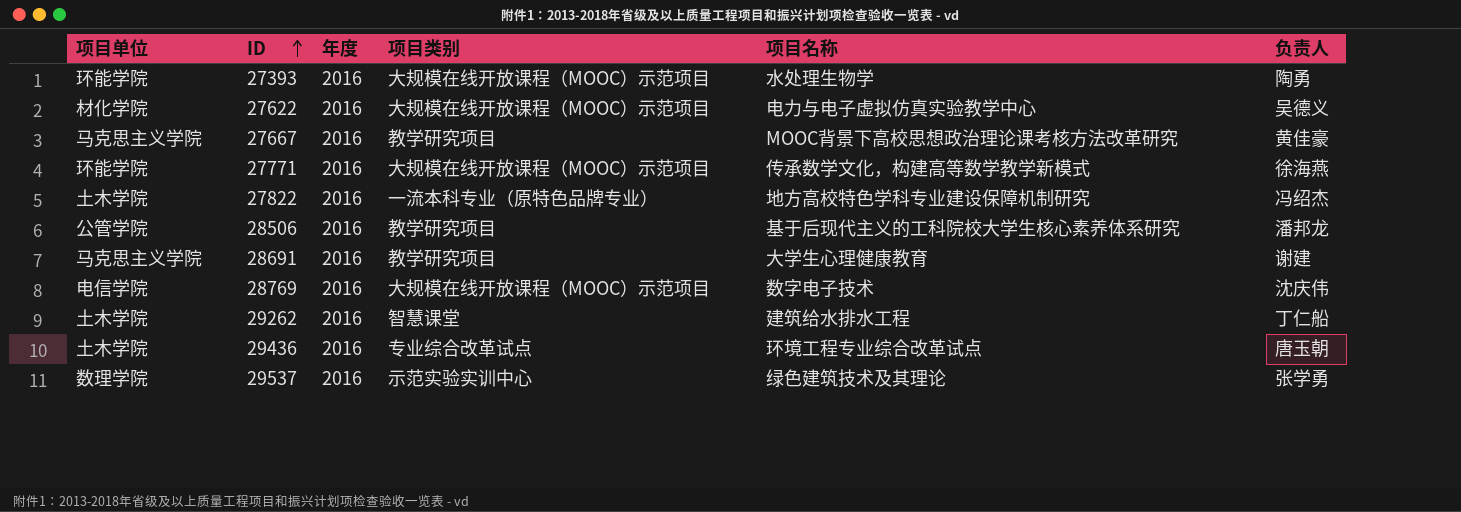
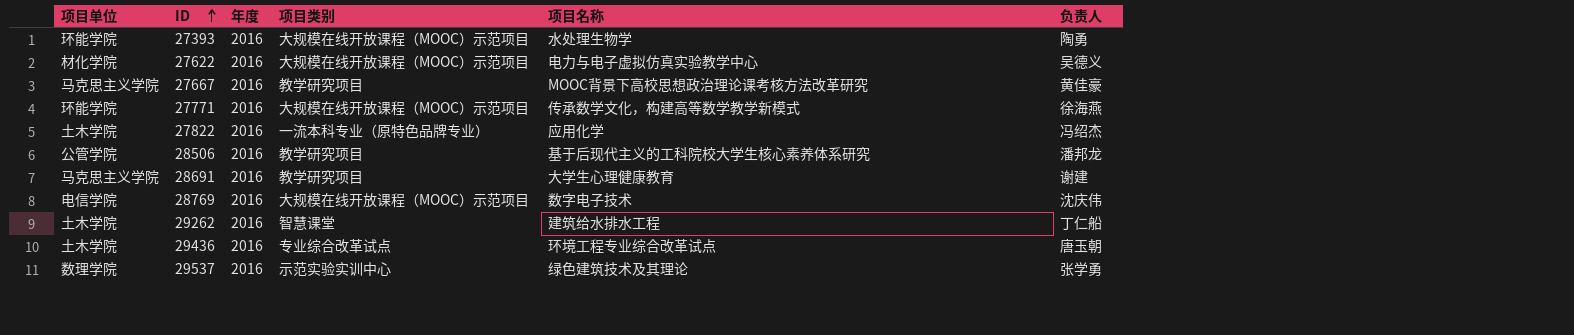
27822 | 项目名称: 地方高校特色学科专业建设保障机制研究 -> 应用化学

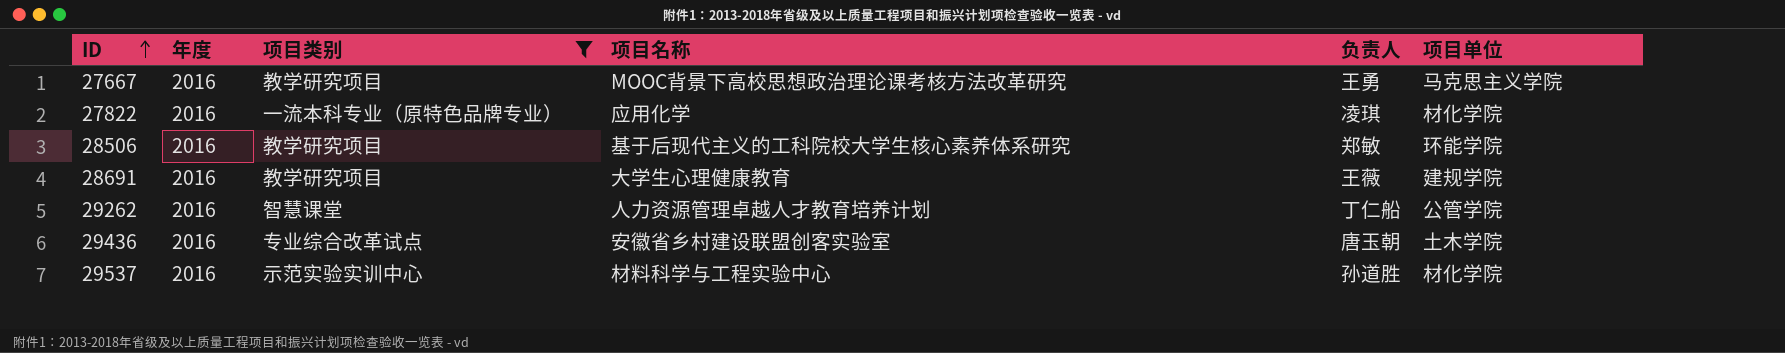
filter: none -> 项目类别 != 大规模在线开放课程（MOOC）示范项目
column 项目单位 | position: 1 -> 6
27667 | 负责人: 黄佳豪 -> 王勇
27822 | 负责人: 冯绍杰 -> 凌琪
27822 | 项目单位: 土木学院 -> 材化学院
28506 | 负责人: 潘邦龙 -> 郑敏
28506 | 项目单位: 公管学院 -> 环能学院
28691 | 负责人: 谢建 -> 王薇
28691 | 项目单位: 马克思主义学院 -> 建规学院
29262 | 项目名称: 建筑给水排水工程 -> 人力资源管理卓越人才教育培养计划
29262 | 项目单位: 土木学院 -> 公管学院
29436 | 项目名称: 环境工程专业综合改革试点 -> 安徽省乡村建设联盟创客实验室
29537 | 项目名称: 绿色建筑技术及其理论 -> 材料科学与工程实验中心
29537 | 负责人: 张学勇 -> 孙道胜
29537 | 项目单位: 数理学院 -> 材化学院

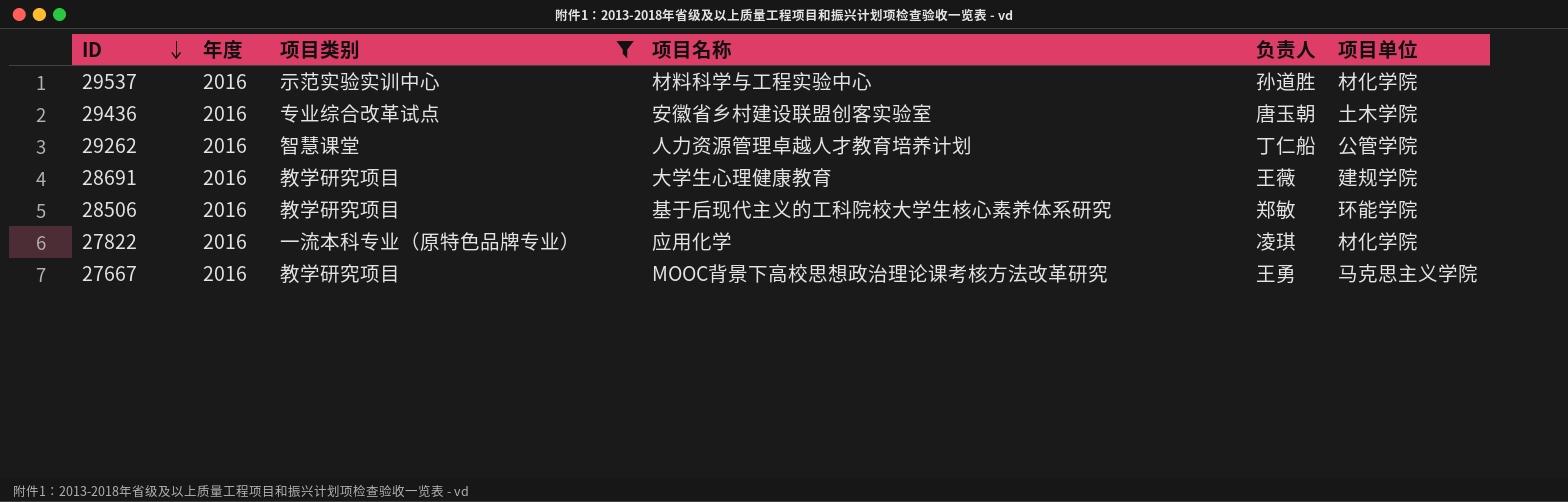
row order: ID ascending -> ID descending

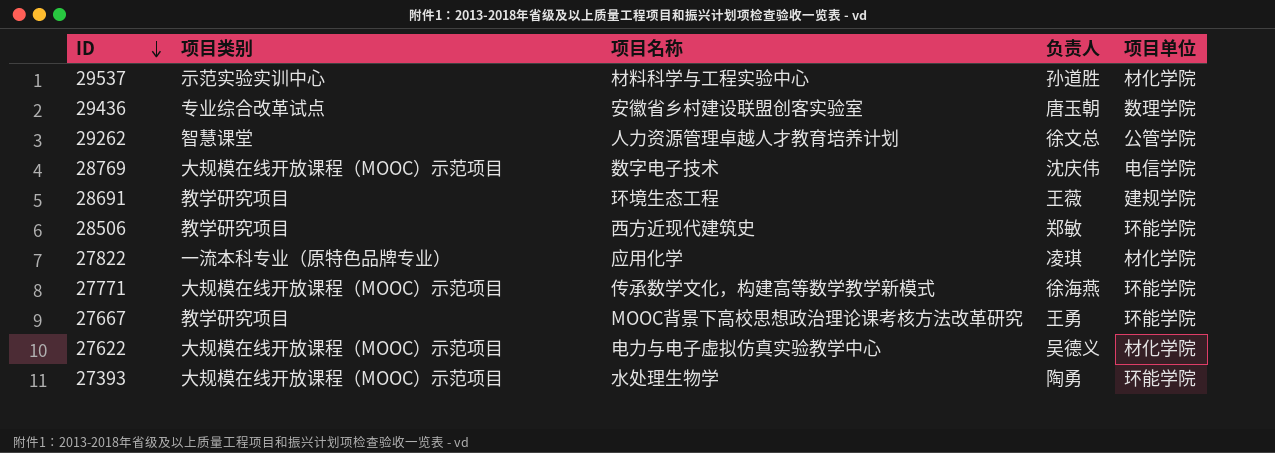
filter: 项目类别 != 大规模在线开放课程（MOOC）示范项目 -> none
column 年度 | position: 2 -> none
29436 | 项目单位: 土木学院 -> 数理学院
29262 | 负责人: 丁仁船 -> 徐文总
28691 | 项目名称: 大学生心理健康教育 -> 环境生态工程
28506 | 项目名称: 基于后现代主义的工科院校大学生核心素养体系研究 -> 西方近现代建筑史
27667 | 项目单位: 马克思主义学院 -> 环能学院

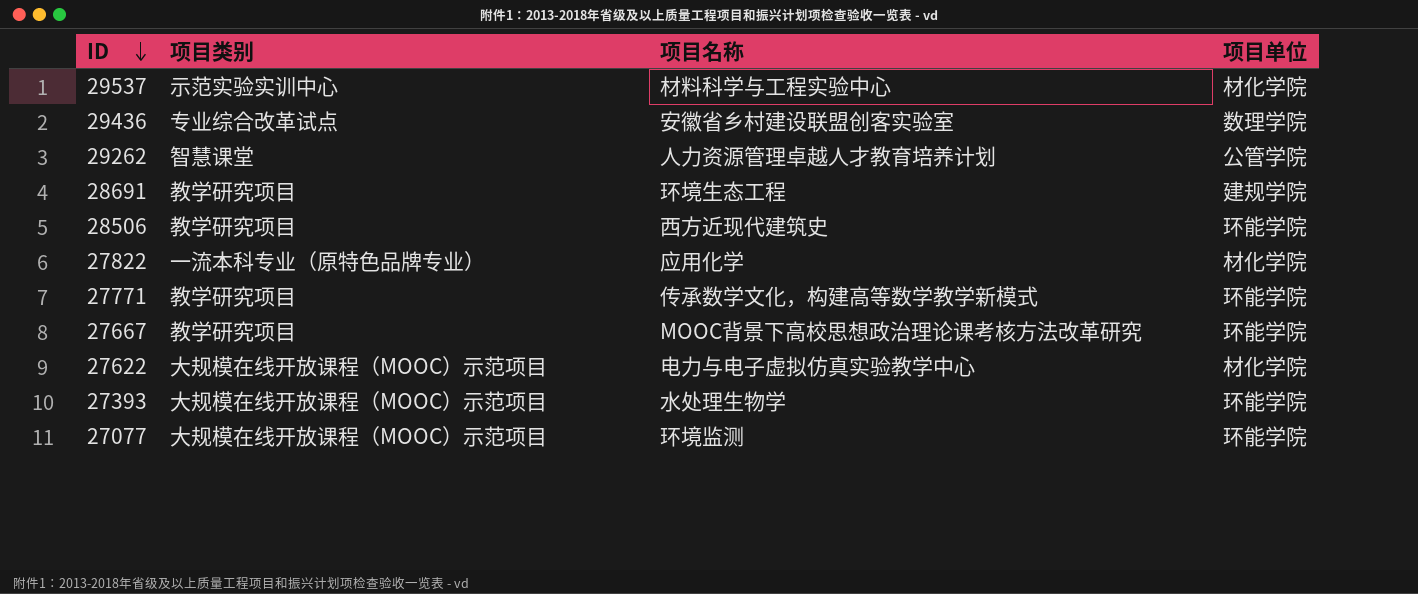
column 负责人 | position: 4 -> none
row 28769: 大规模在线开放课程（MOOC）示范项目 | 数字电子技术 | 沈庆伟 | 电信学院 -> none
27771 | 项目类别: 大规模在线开放课程（MOOC）示范项目 -> 教学研究项目
row 27077: none -> 大规模在线开放课程（MOOC）示范项目 | 环境监测 | 环能学院

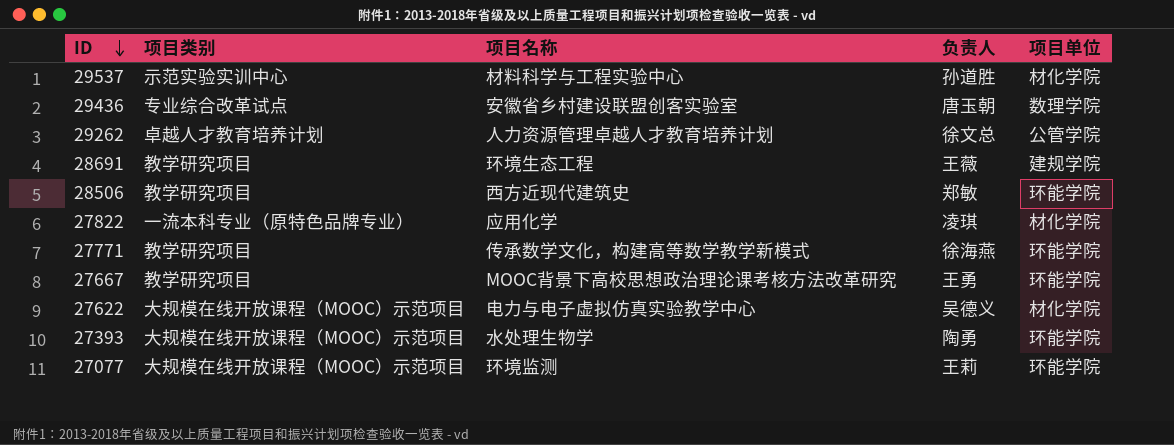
column 负责人 | position: none -> 4
29262 | 项目类别: 智慧课堂 -> 卓越人才教育培养计划

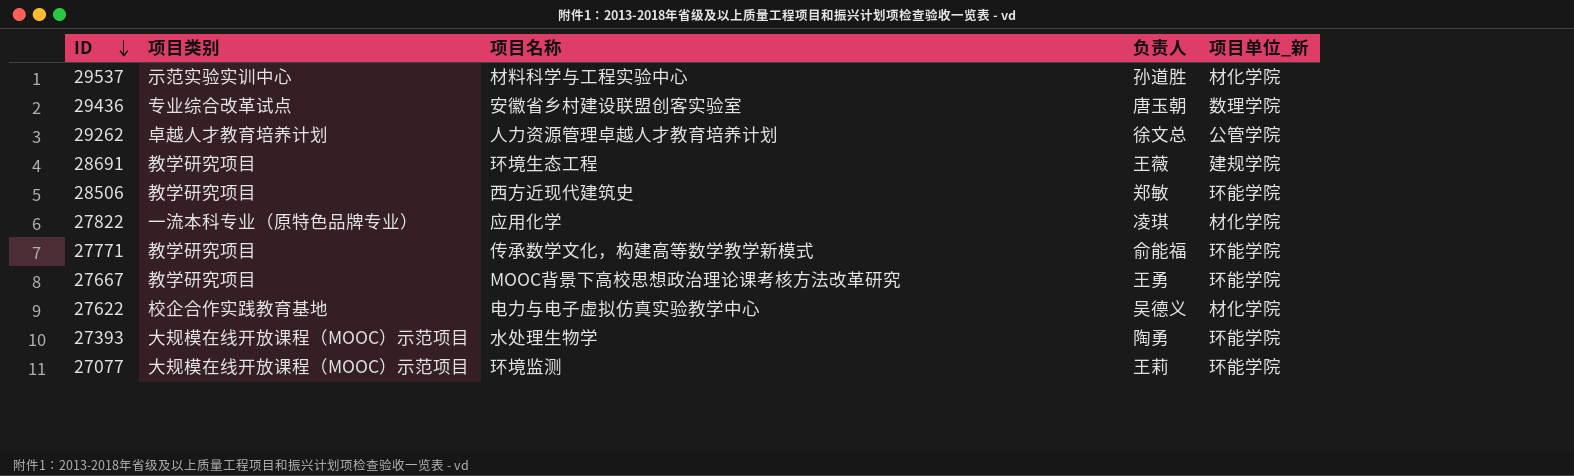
column name: 项目单位 -> 项目单位_新
27771 | 负责人: 徐海燕 -> 俞能福
27622 | 项目类别: 大规模在线开放课程（MOOC）示范项目 -> 校企合作实践教育基地

